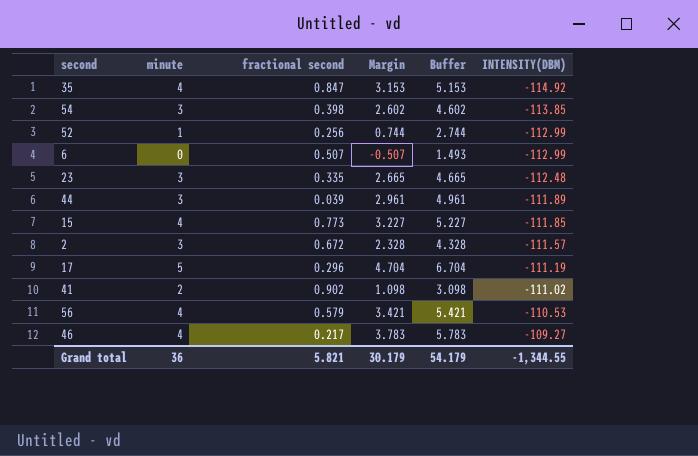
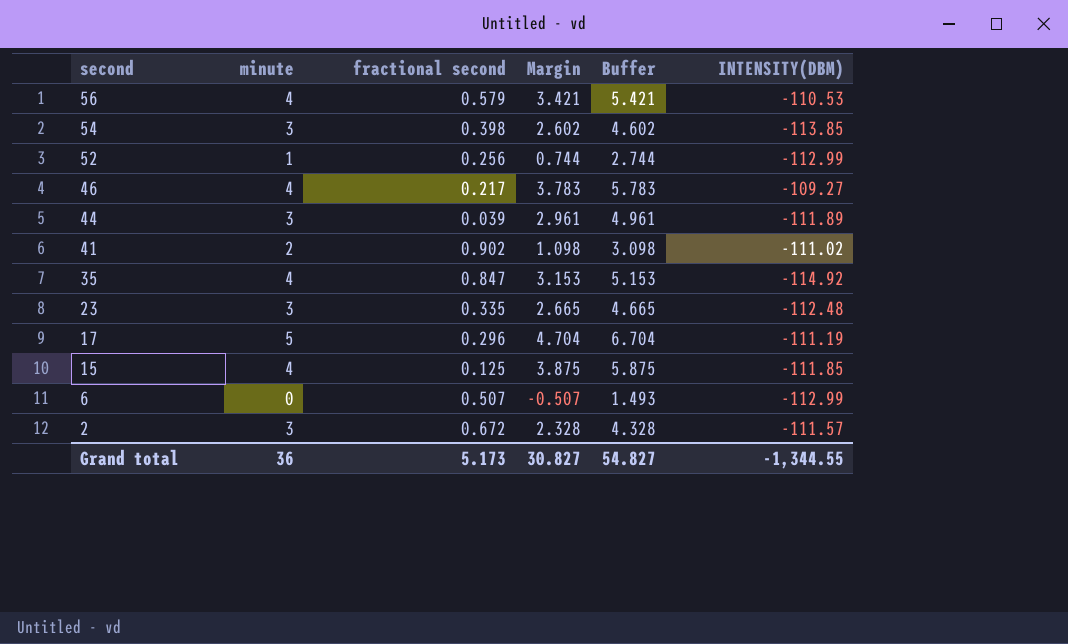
row order: INTENSITY(DBM) ascending -> second descending
15 | fractional second: 0.773 -> 0.125
15 | Margin: 3.227 -> 3.875
15 | Buffer: 5.227 -> 5.875
Grand total | fractional second: 5.821 -> 5.173
Grand total | Margin: 30.179 -> 30.827
Grand total | Buffer: 54.179 -> 54.827

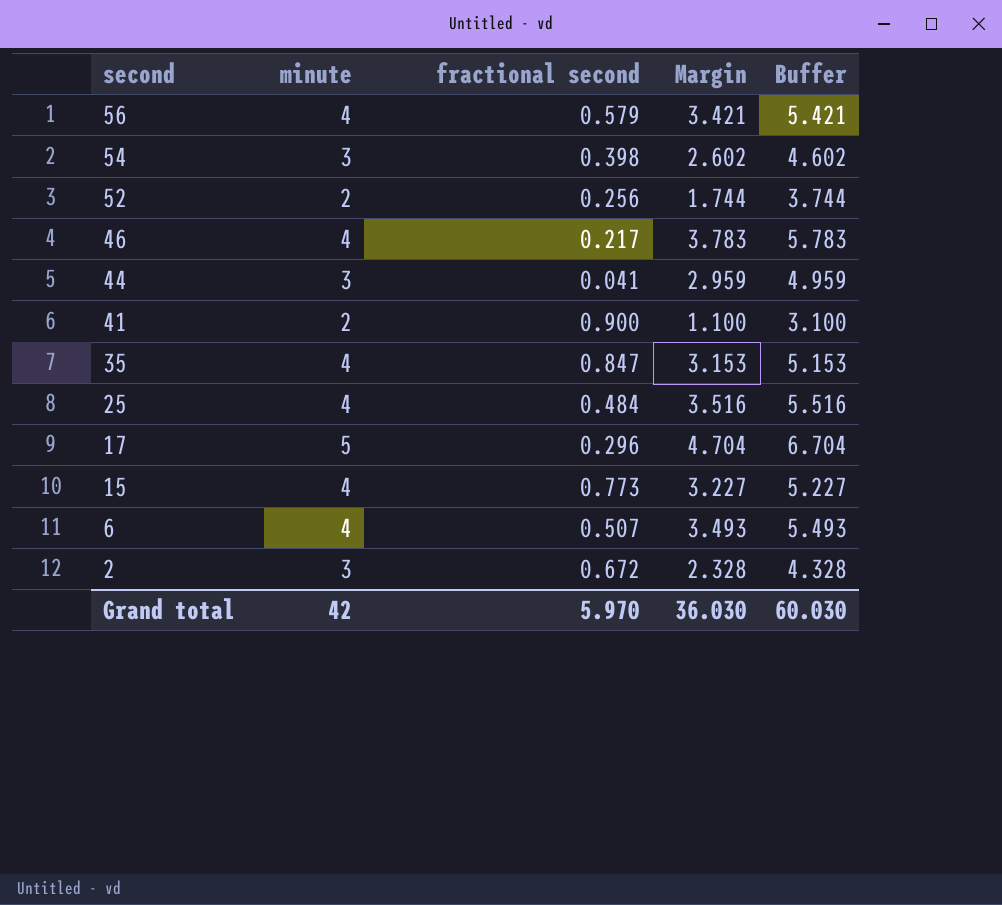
column INTENSITY(DBM) | position: 6 -> none
row 23: 3 | 0.335 | 2.665 | 4.665 | -112.48 -> none
52 | minute: 1 -> 2
52 | Margin: 0.744 -> 1.744
52 | Buffer: 2.744 -> 3.744
44 | fractional second: 0.039 -> 0.041
44 | Margin: 2.961 -> 2.959
44 | Buffer: 4.961 -> 4.959
41 | fractional second: 0.902 -> 0.900
41 | Margin: 1.098 -> 1.100
41 | Buffer: 3.098 -> 3.100
row 25: none -> 4 | 0.484 | 3.516 | 5.516
15 | fractional second: 0.125 -> 0.773
15 | Margin: 3.875 -> 3.227
15 | Buffer: 5.875 -> 5.227
6 | minute: 0 -> 4
6 | Margin: -0.507 -> 3.493
6 | Buffer: 1.493 -> 5.493
Grand total | minute: 36 -> 42
Grand total | fractional second: 5.173 -> 5.970
Grand total | Margin: 30.827 -> 36.030
Grand total | Buffer: 54.827 -> 60.030

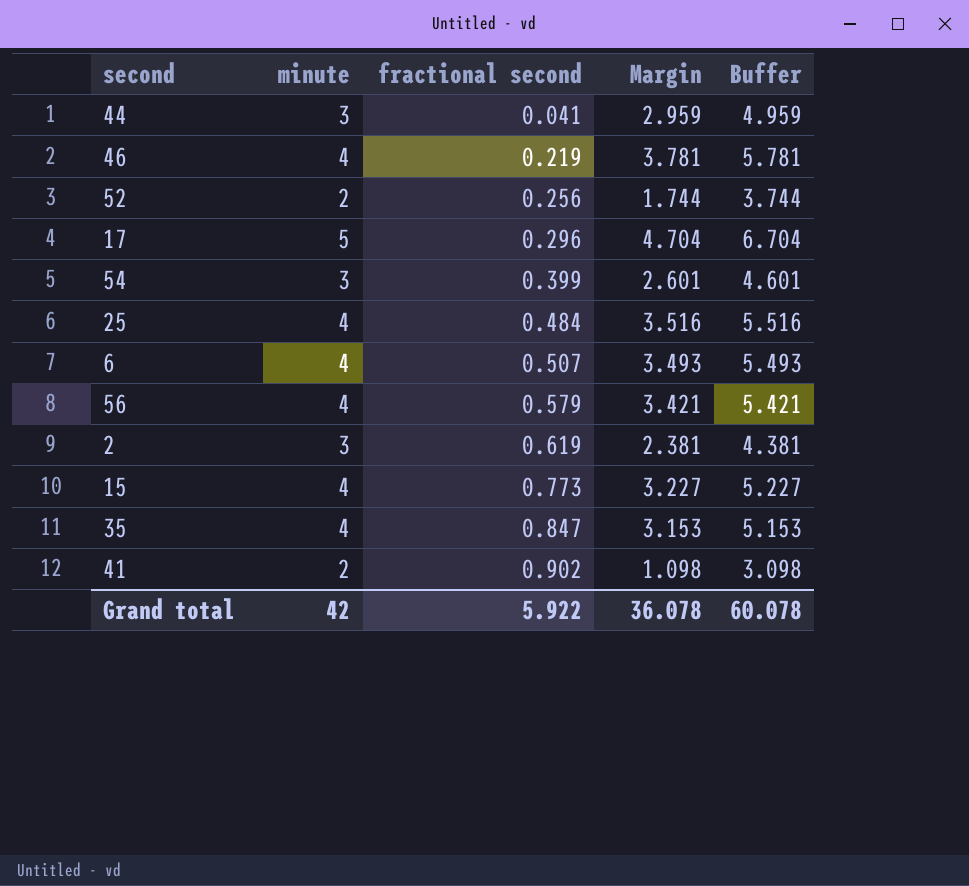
row order: second descending -> fractional second ascending
46 | fractional second: 0.217 -> 0.219
46 | Margin: 3.783 -> 3.781
46 | Buffer: 5.783 -> 5.781
54 | fractional second: 0.398 -> 0.399
54 | Margin: 2.602 -> 2.601
54 | Buffer: 4.602 -> 4.601
2 | fractional second: 0.672 -> 0.619
2 | Margin: 2.328 -> 2.381
2 | Buffer: 4.328 -> 4.381
41 | fractional second: 0.900 -> 0.902
41 | Margin: 1.100 -> 1.098
41 | Buffer: 3.100 -> 3.098
Grand total | fractional second: 5.970 -> 5.922
Grand total | Margin: 36.030 -> 36.078
Grand total | Buffer: 60.030 -> 60.078

